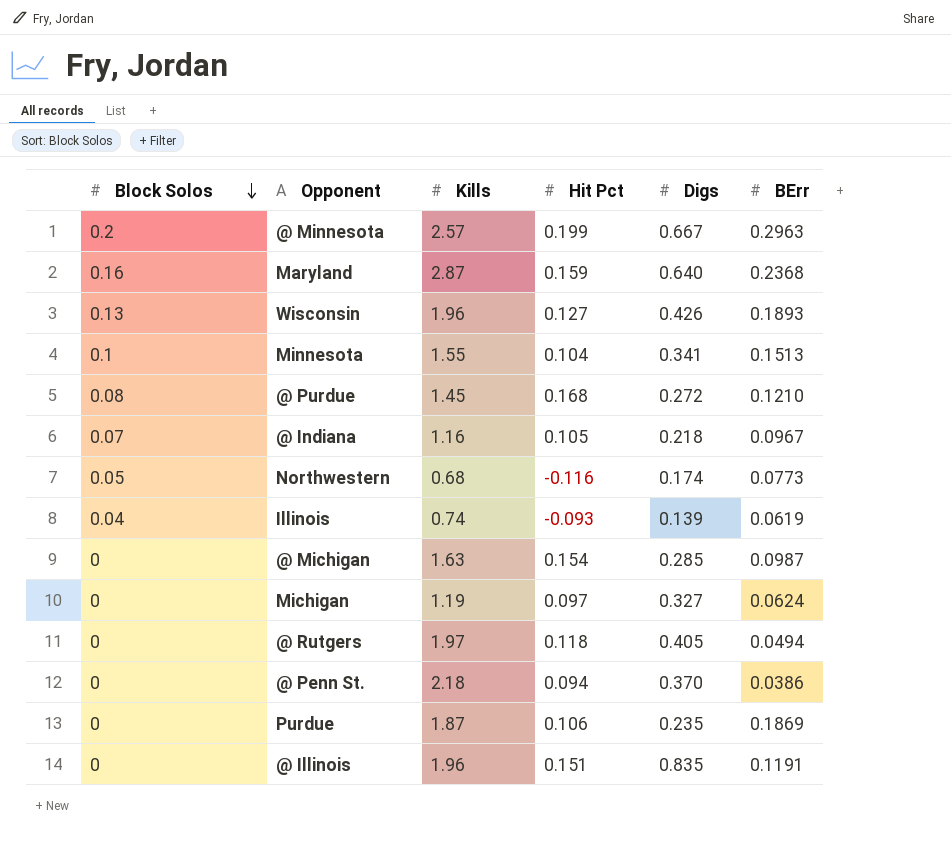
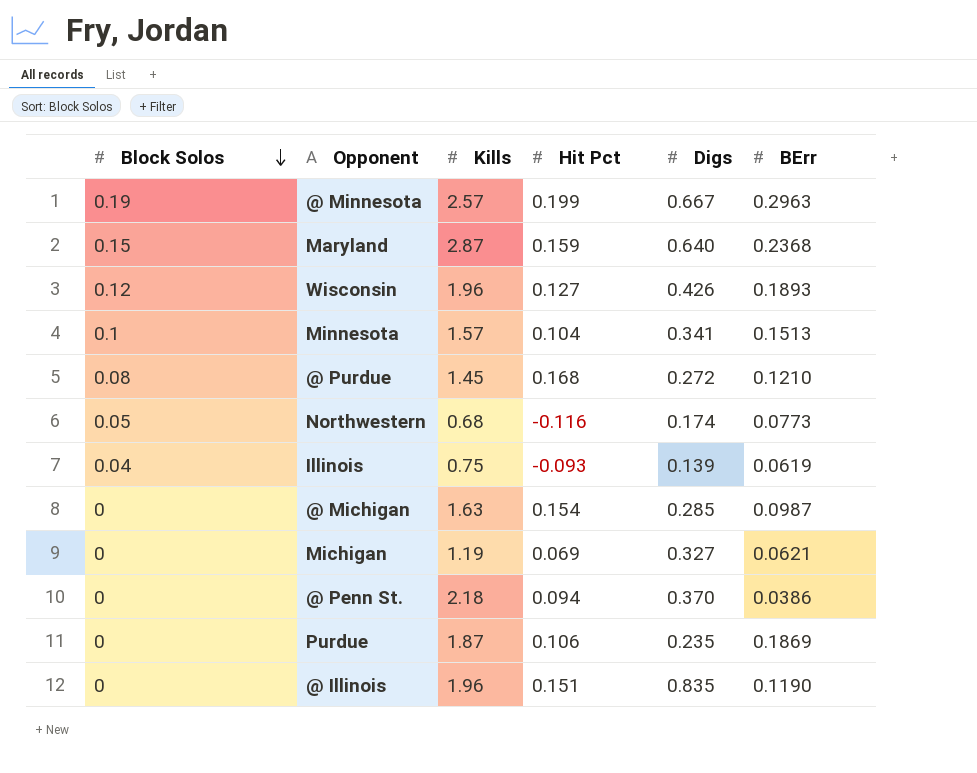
row @ Indiana: 0.07 | 1.16 | 0.105 | 0.218 | 0.0967 -> none
row @ Rutgers: 0 | 1.97 | 0.118 | 0.405 | 0.0494 -> none
@ Minnesota | Block Solos: 0.2 -> 0.19
Maryland | Block Solos: 0.16 -> 0.15
Wisconsin | Block Solos: 0.13 -> 0.12
Minnesota | Kills: 1.55 -> 1.57
Illinois | Kills: 0.74 -> 0.75
Michigan | Hit Pct: 0.097 -> 0.069
Michigan | BErr: 0.0624 -> 0.0621
@ Illinois | BErr: 0.1191 -> 0.1190

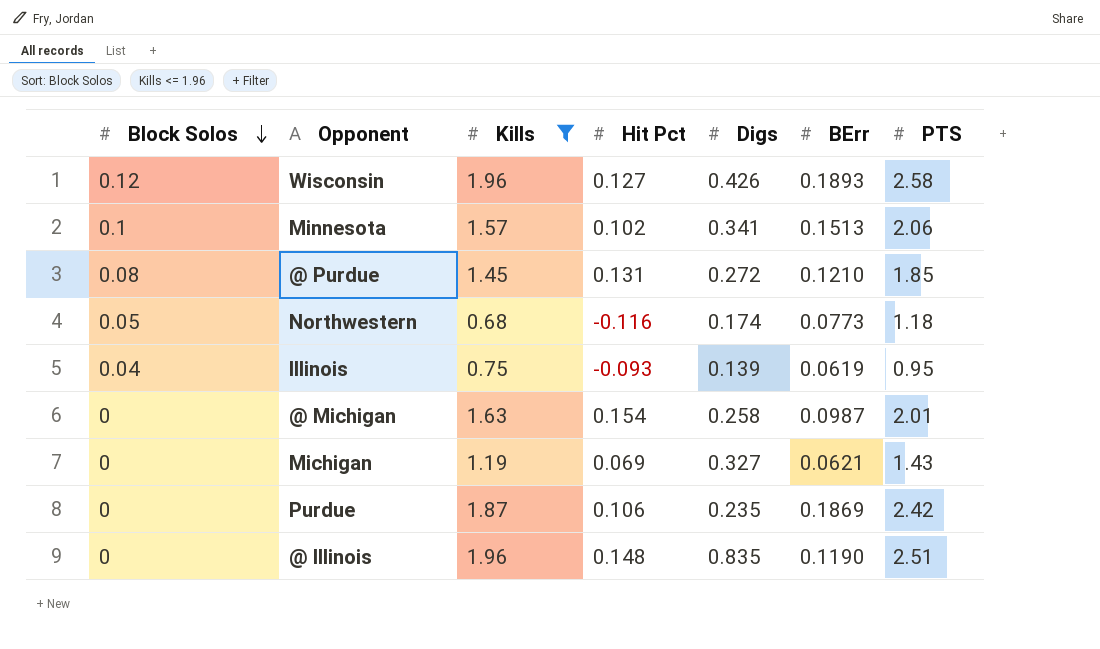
filter: none -> Kills <= 1.96
column PTS | position: none -> 7
Minnesota | Hit Pct: 0.104 -> 0.102
@ Purdue | Hit Pct: 0.168 -> 0.131
@ Michigan | Digs: 0.285 -> 0.258
@ Illinois | Hit Pct: 0.151 -> 0.148

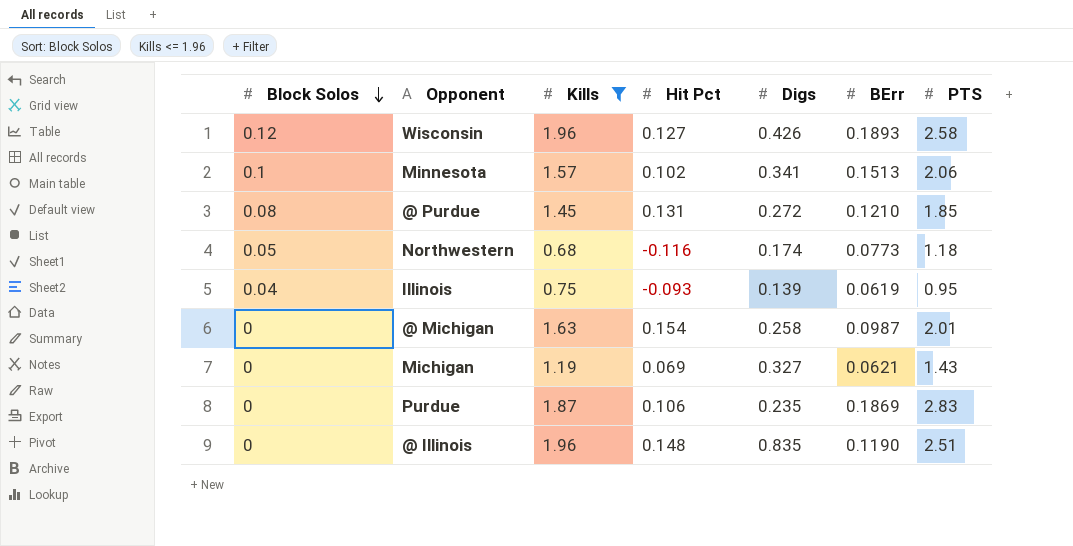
Purdue | PTS: 2.42 -> 2.83

